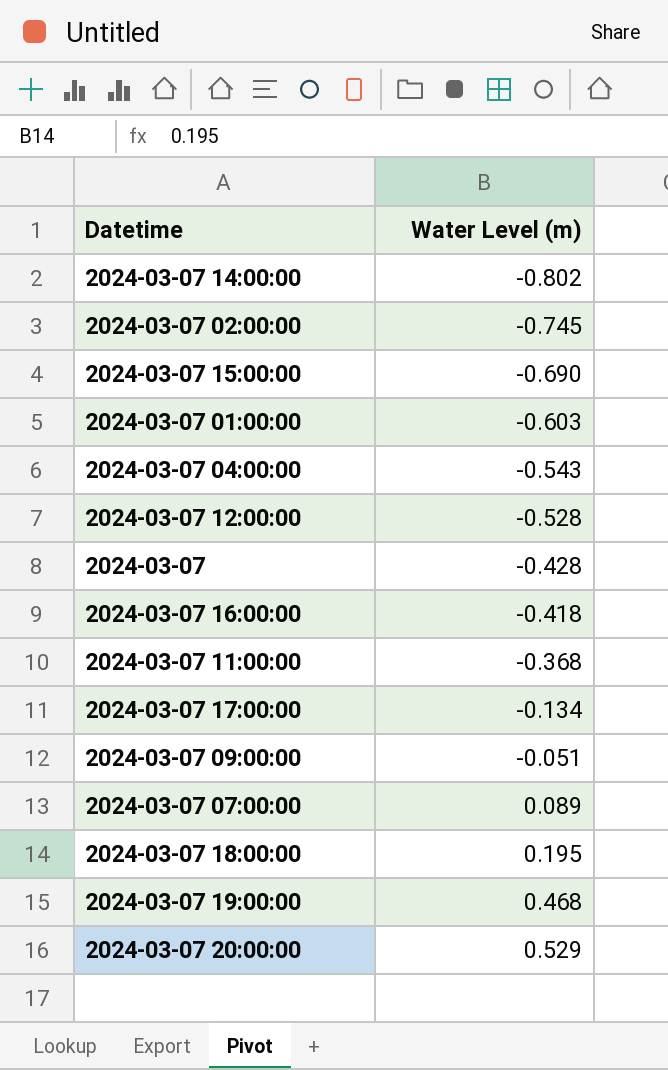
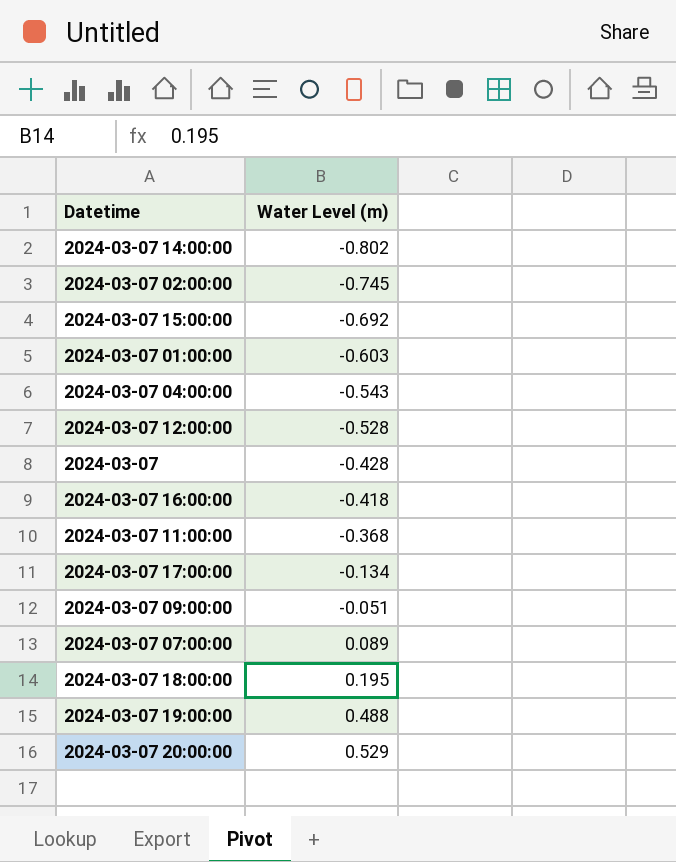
2024-03-07 15:00:00 | Water Level (m): -0.690 -> -0.692
2024-03-07 19:00:00 | Water Level (m): 0.468 -> 0.488

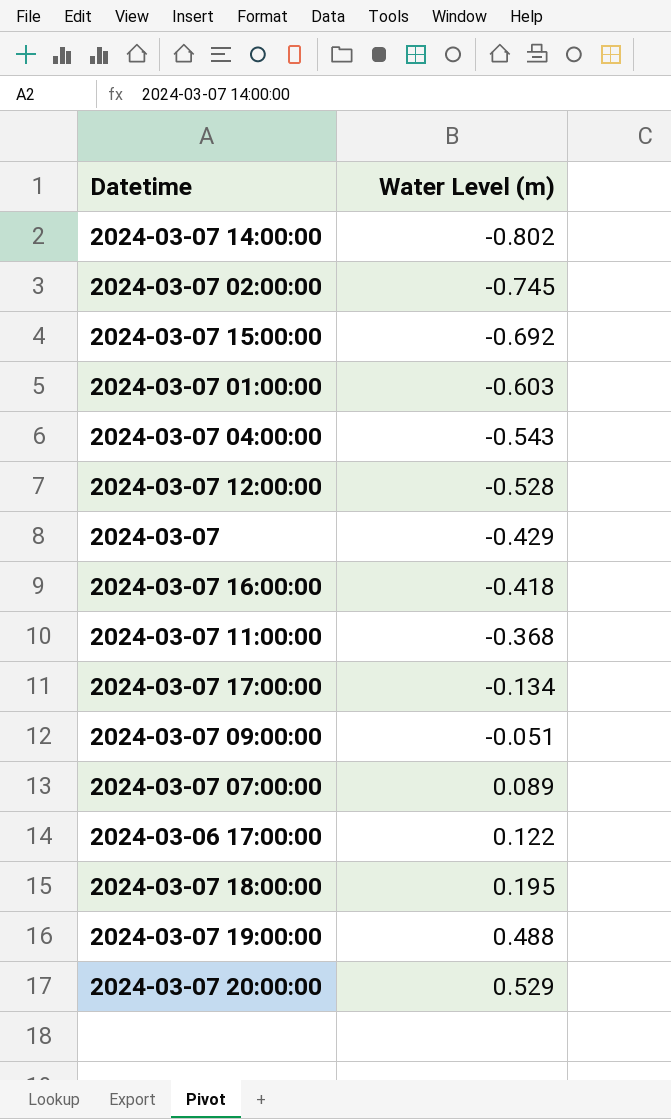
2024-03-07 | Water Level (m): -0.428 -> -0.429
row 2024-03-06 17:00:00: none -> 0.122

